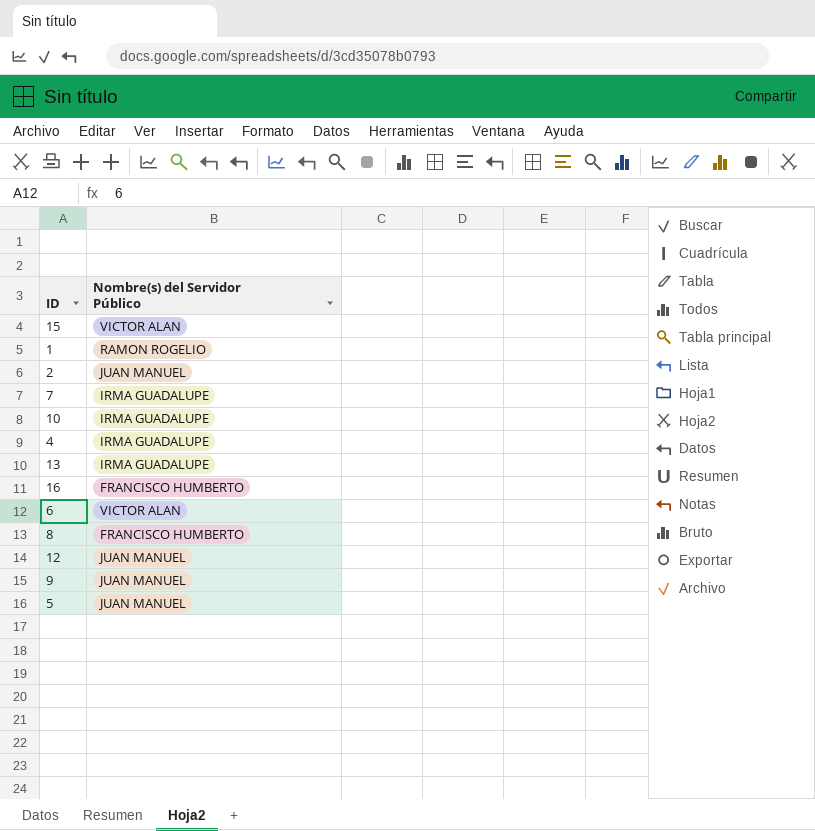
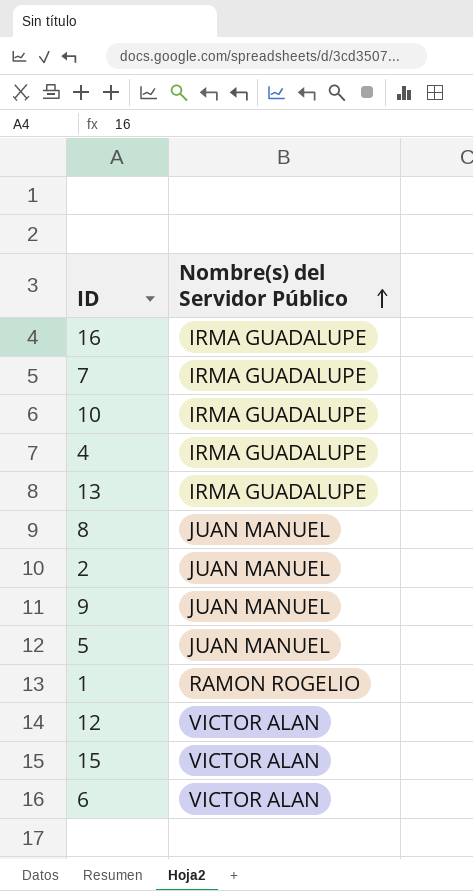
row order: none -> Nombre(s) del Servidor Público ascending
16 | Nombre(s) del Servidor Público: FRANCISCO HUMBERTO -> IRMA GUADALUPE
8 | Nombre(s) del Servidor Público: FRANCISCO HUMBERTO -> JUAN MANUEL
12 | Nombre(s) del Servidor Público: JUAN MANUEL -> VICTOR ALAN

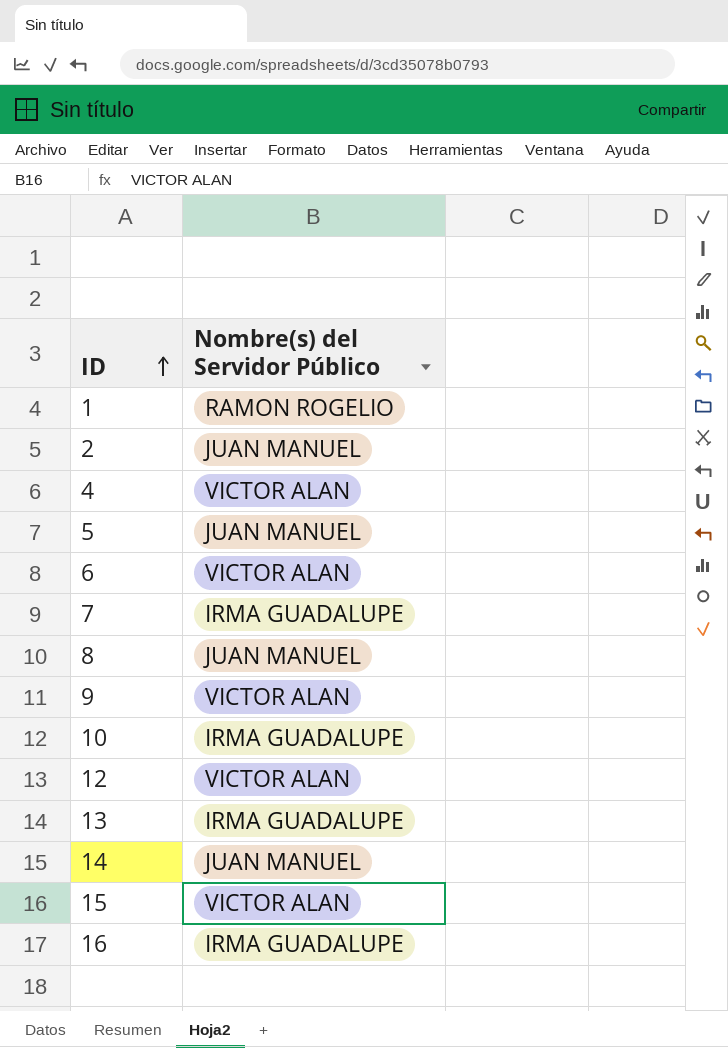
row order: Nombre(s) del Servidor Público ascending -> ID ascending
4 | Nombre(s) del Servidor Público: IRMA GUADALUPE -> VICTOR ALAN
9 | Nombre(s) del Servidor Público: JUAN MANUEL -> VICTOR ALAN
row 14: none -> JUAN MANUEL

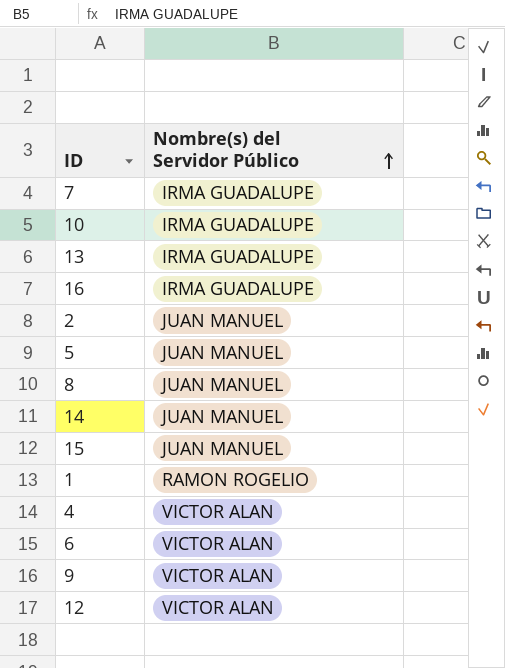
row order: ID ascending -> Nombre(s) del Servidor Público ascending
15 | Nombre(s) del Servidor Público: VICTOR ALAN -> JUAN MANUEL

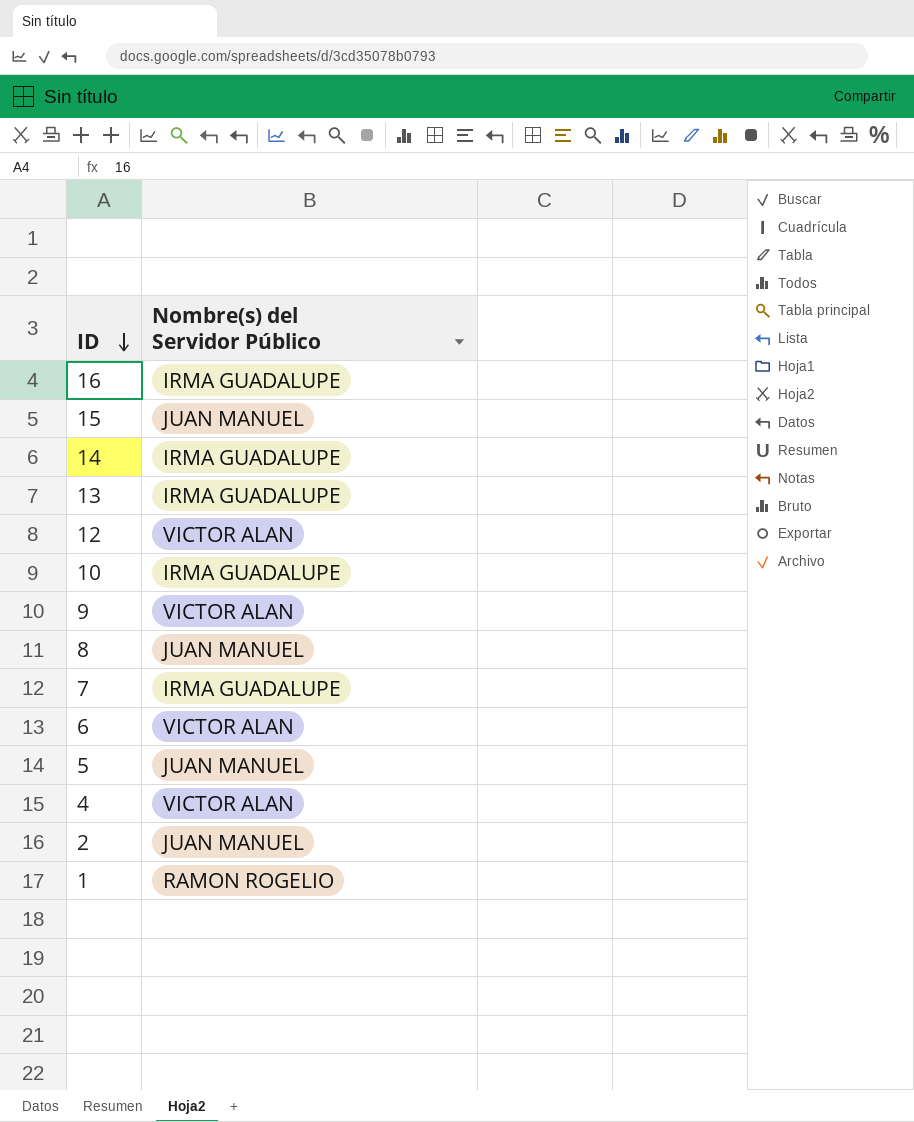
row order: Nombre(s) del Servidor Público ascending -> ID descending
14 | Nombre(s) del Servidor Público: JUAN MANUEL -> IRMA GUADALUPE

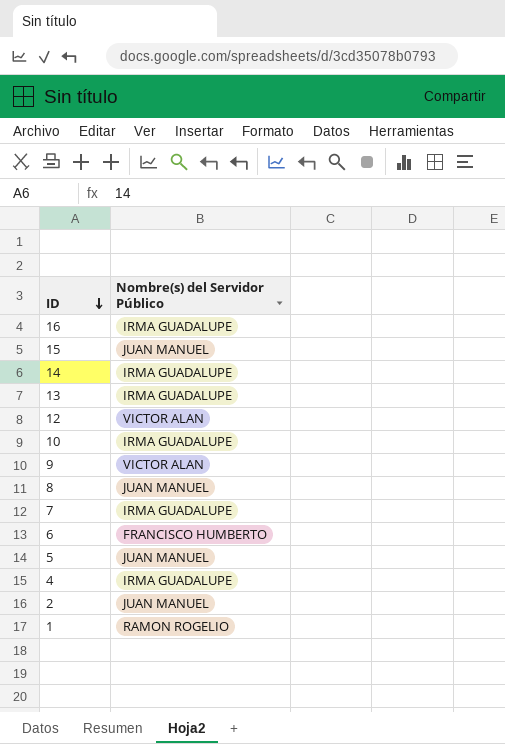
6 | Nombre(s) del Servidor Público: VICTOR ALAN -> FRANCISCO HUMBERTO
4 | Nombre(s) del Servidor Público: VICTOR ALAN -> IRMA GUADALUPE

